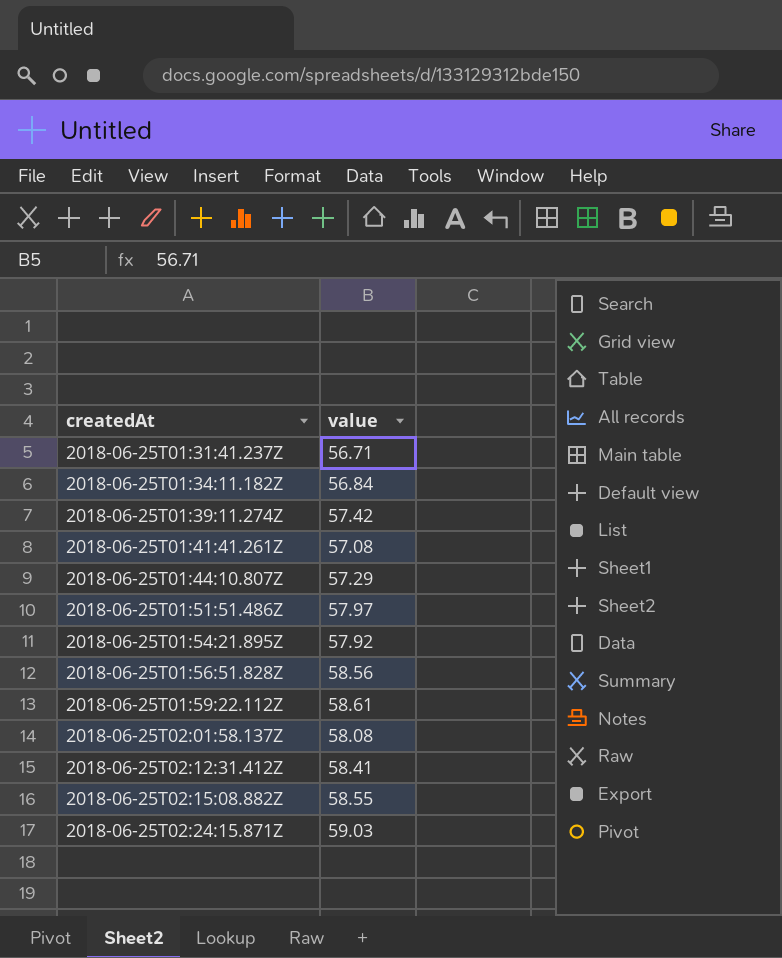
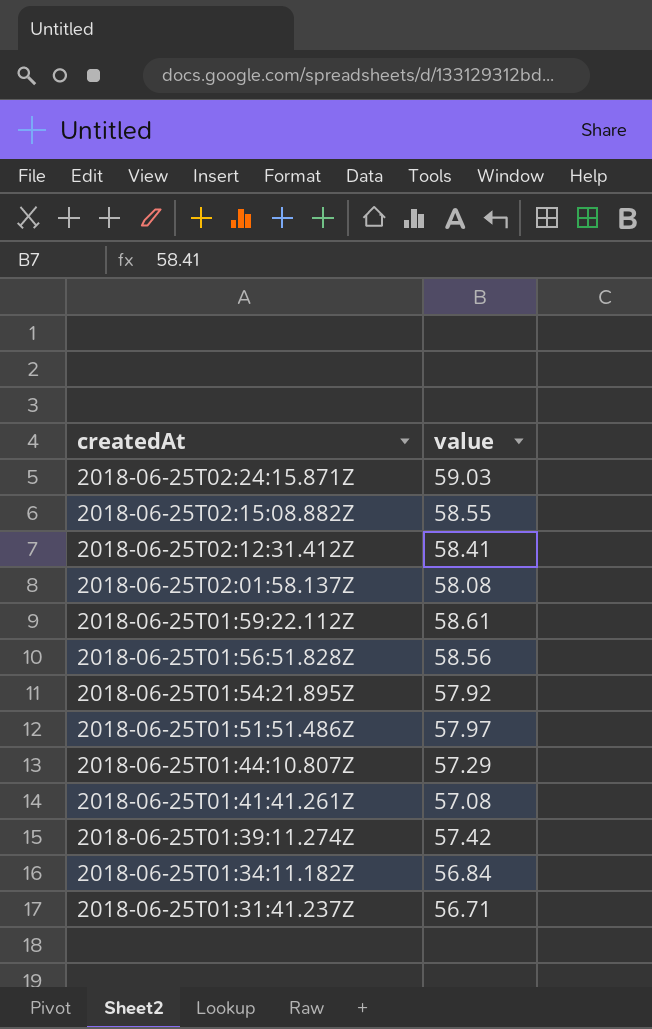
row order: createdAt ascending -> createdAt descending

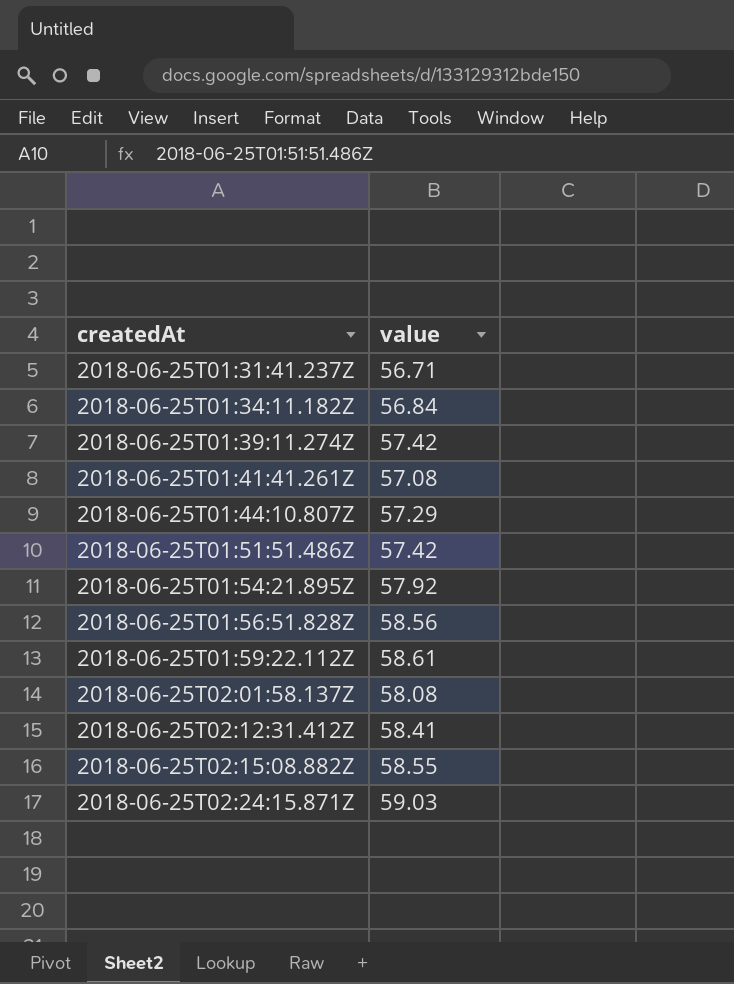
row order: createdAt descending -> createdAt ascending
2018-06-25T01:51:51.486Z | value: 57.97 -> 57.42

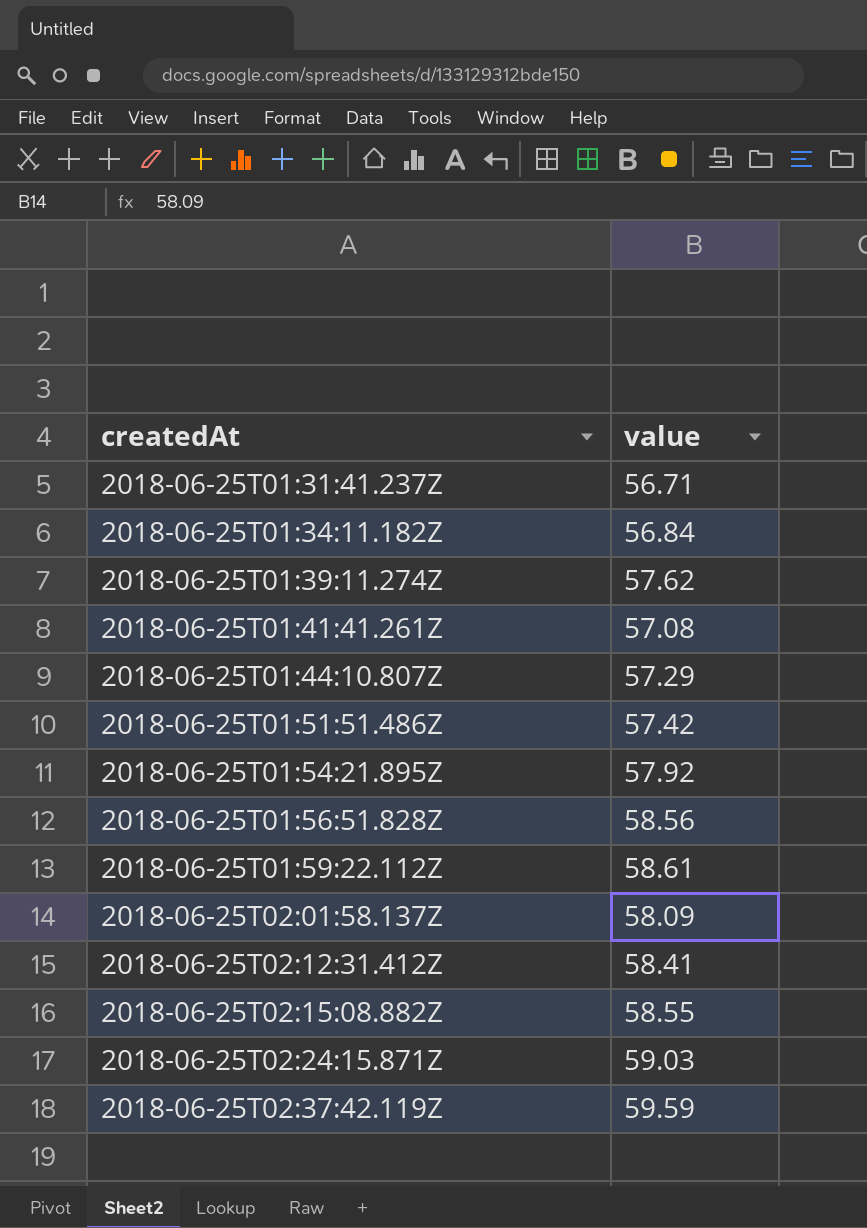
2018-06-25T01:39:11.274Z | value: 57.42 -> 57.62
2018-06-25T02:01:58.137Z | value: 58.08 -> 58.09
row 2018-06-25T02:37:42.119Z: none -> 59.59

